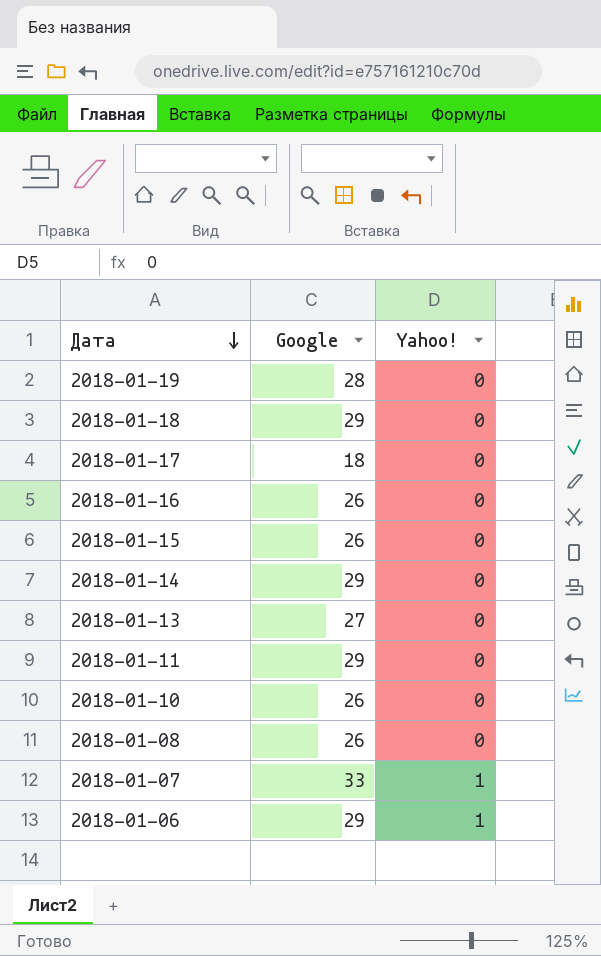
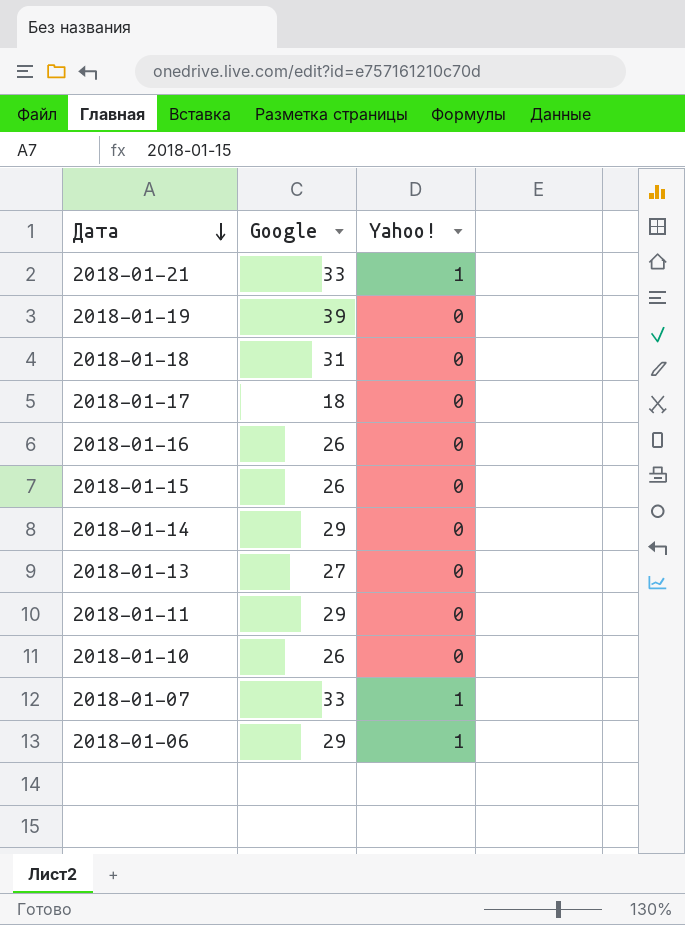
row 2018-01-08: 26 | 0 -> none
row 2018-01-21: none -> 33 | 1
2018-01-19 | Google: 28 -> 39
2018-01-18 | Google: 29 -> 31

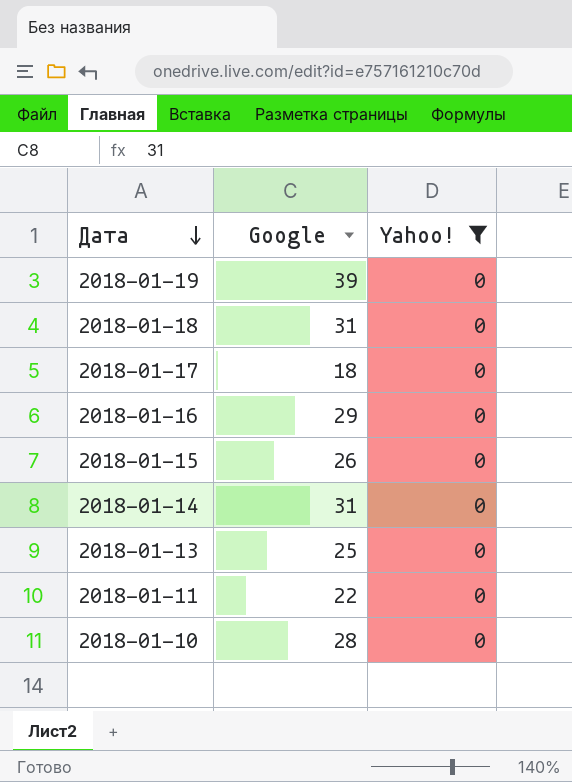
filter: none -> Yahoo! = 0
2018-01-16 | Google: 26 -> 29
2018-01-14 | Google: 29 -> 31
2018-01-13 | Google: 27 -> 25
2018-01-11 | Google: 29 -> 22
2018-01-10 | Google: 26 -> 28

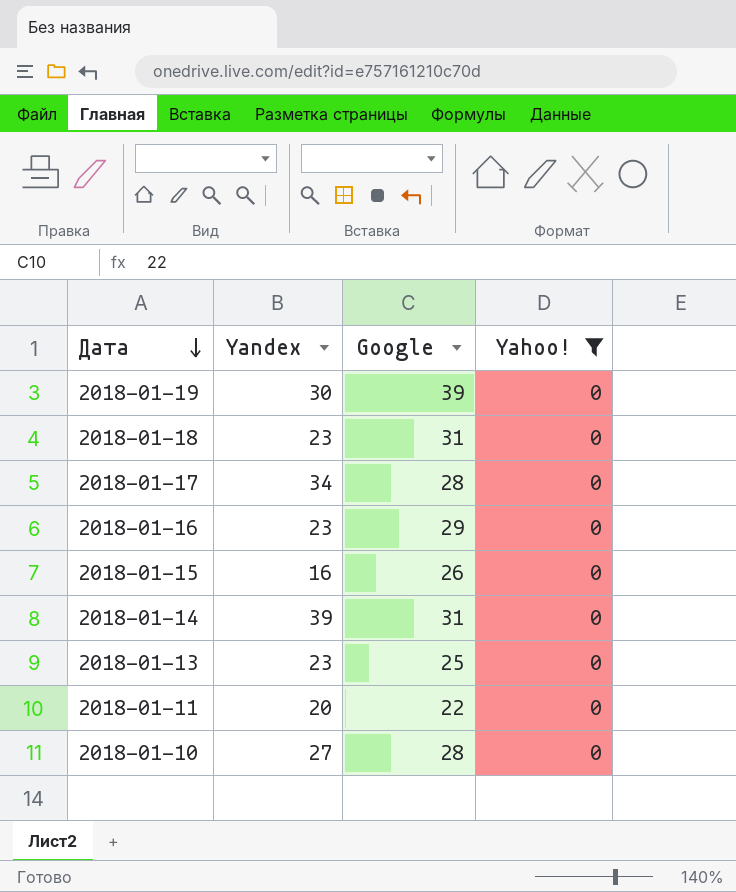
column Yandex | position: none -> 2
2018-01-17 | Google: 18 -> 28

